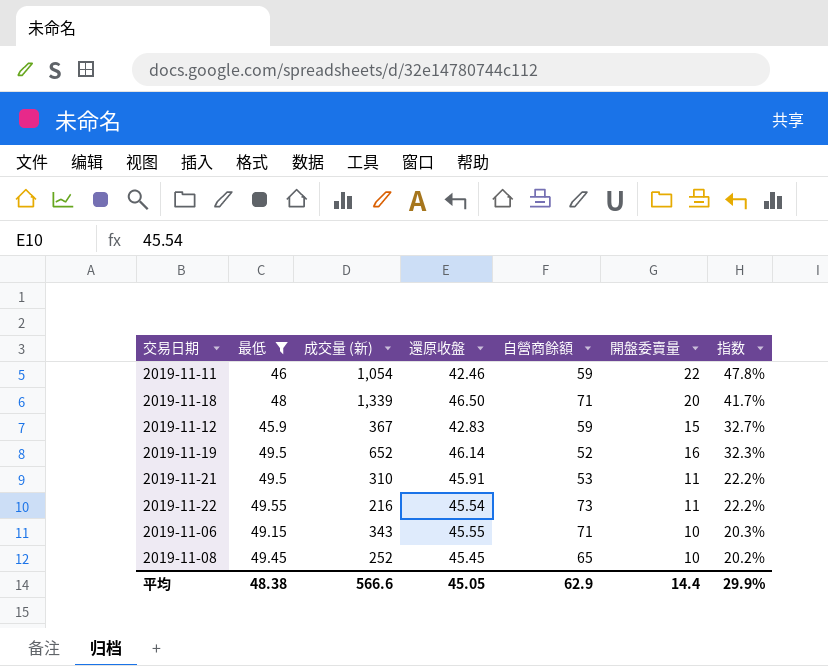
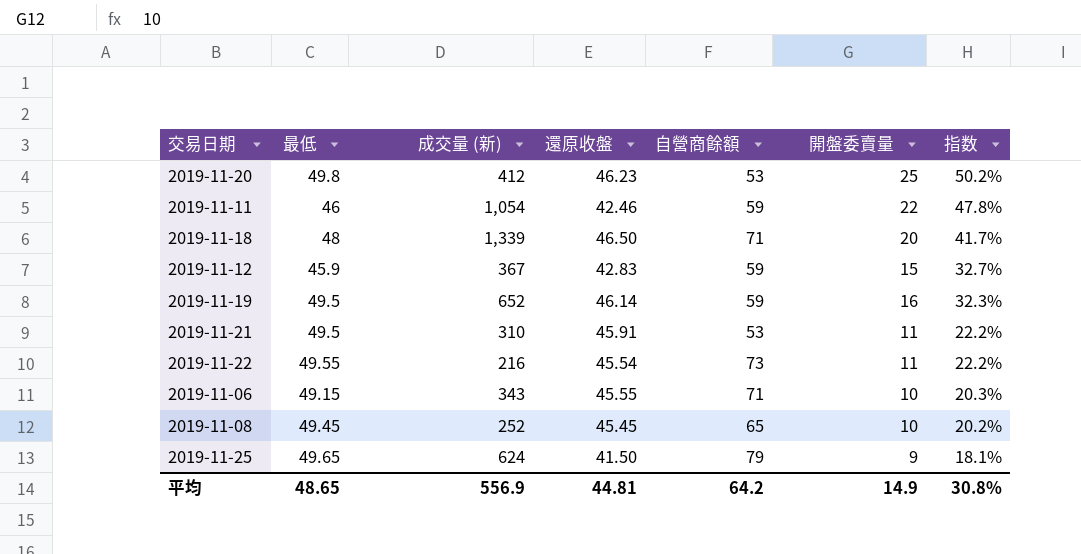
filter: 最低 <= 49.55 -> none
2019-11-19 | 自營商餘額: 52 -> 59
平均 | 最低: 48.38 -> 48.65
平均 | 成交量 (新): 566.6 -> 556.9
平均 | 還原收盤: 45.05 -> 44.81
平均 | 自營商餘額: 62.9 -> 64.2
平均 | 開盤委賣量: 14.4 -> 14.9
平均 | 指数: 29.9% -> 30.8%

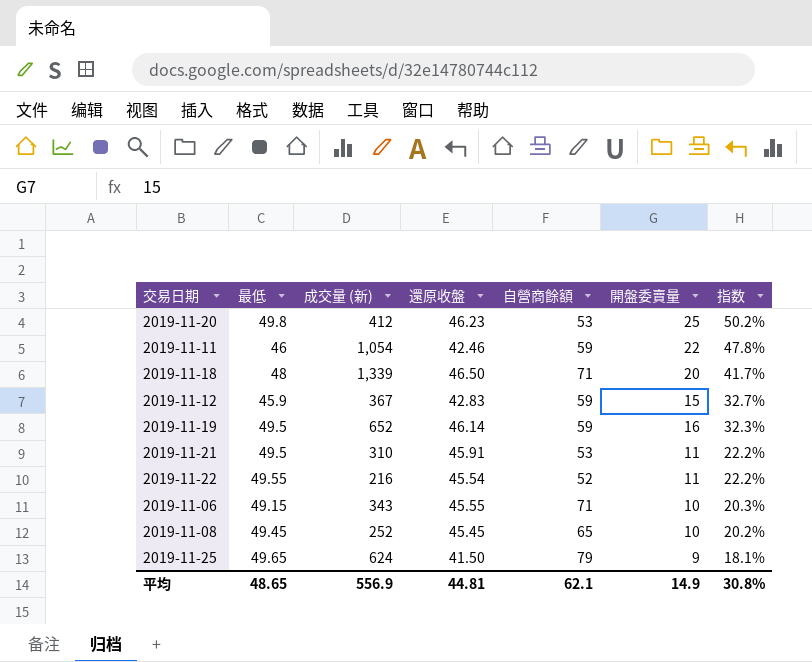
2019-11-22 | 自營商餘額: 73 -> 52
平均 | 自營商餘額: 64.2 -> 62.1

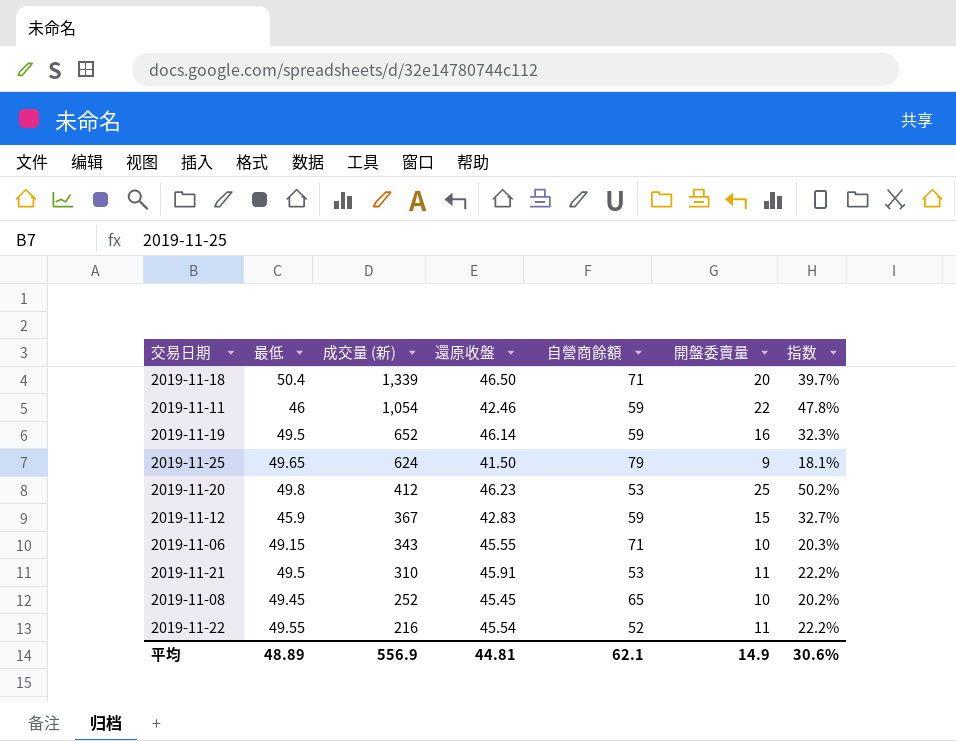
row order: 指数 descending -> 成交量 (新) descending
2019-11-18 | 最低: 48 -> 50.4
2019-11-18 | 指数: 41.7% -> 39.7%
平均 | 最低: 48.65 -> 48.89
平均 | 指数: 30.8% -> 30.6%

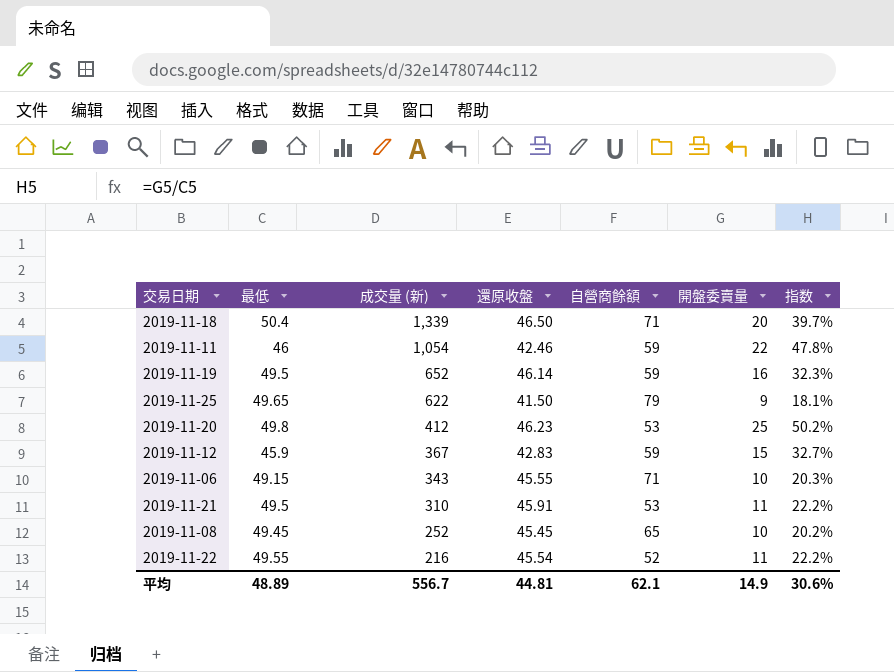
2019-11-25 | 成交量 (新): 624 -> 622
平均 | 成交量 (新): 556.9 -> 556.7

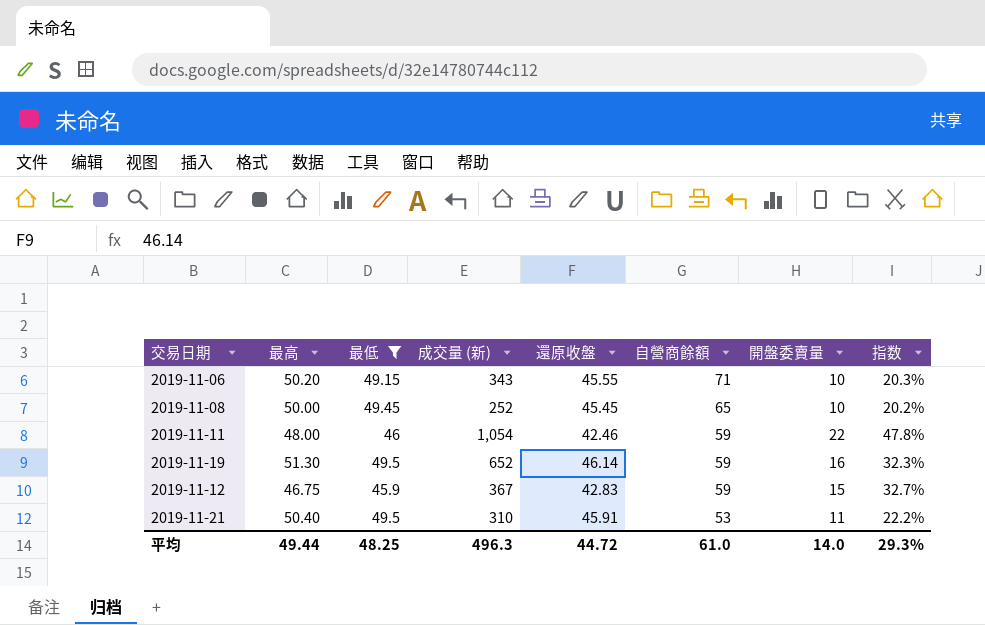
filter: none -> 最低 <= 49.5
row order: 成交量 (新) descending -> 自營商餘額 descending
column 最高 | position: none -> 2
平均 | 最低: 48.89 -> 48.25
平均 | 成交量 (新): 556.7 -> 496.3
平均 | 還原收盤: 44.81 -> 44.72
平均 | 自營商餘額: 62.1 -> 61.0
平均 | 開盤委賣量: 14.9 -> 14.0
平均 | 指数: 30.6% -> 29.3%

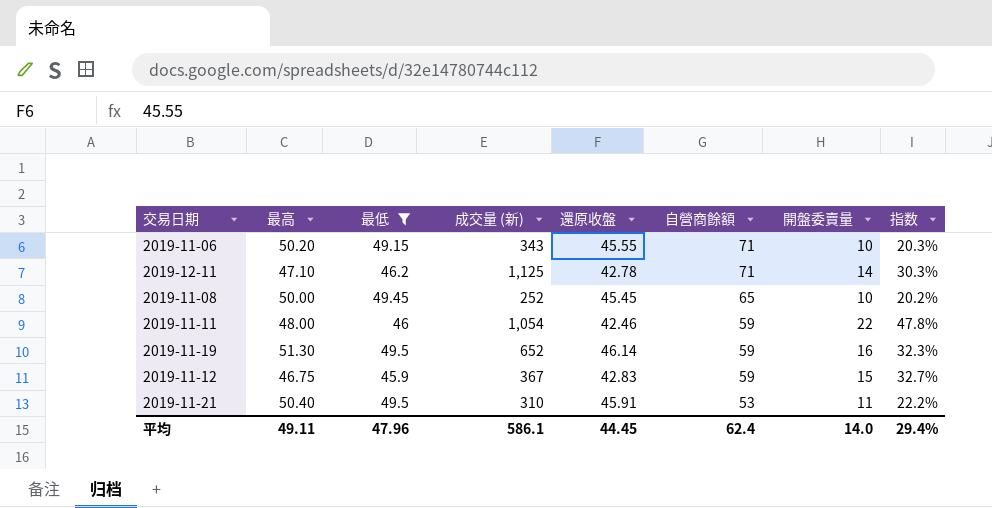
row 2019-12-11: none -> 47.10 | 46.2 | 1,125 | 42.78 | 71 | 14 | 30.3%
平均 | 最高: 49.44 -> 49.11
平均 | 最低: 48.25 -> 47.96
平均 | 成交量 (新): 496.3 -> 586.1
平均 | 還原收盤: 44.72 -> 44.45
平均 | 自營商餘額: 61.0 -> 62.4
平均 | 指数: 29.3% -> 29.4%

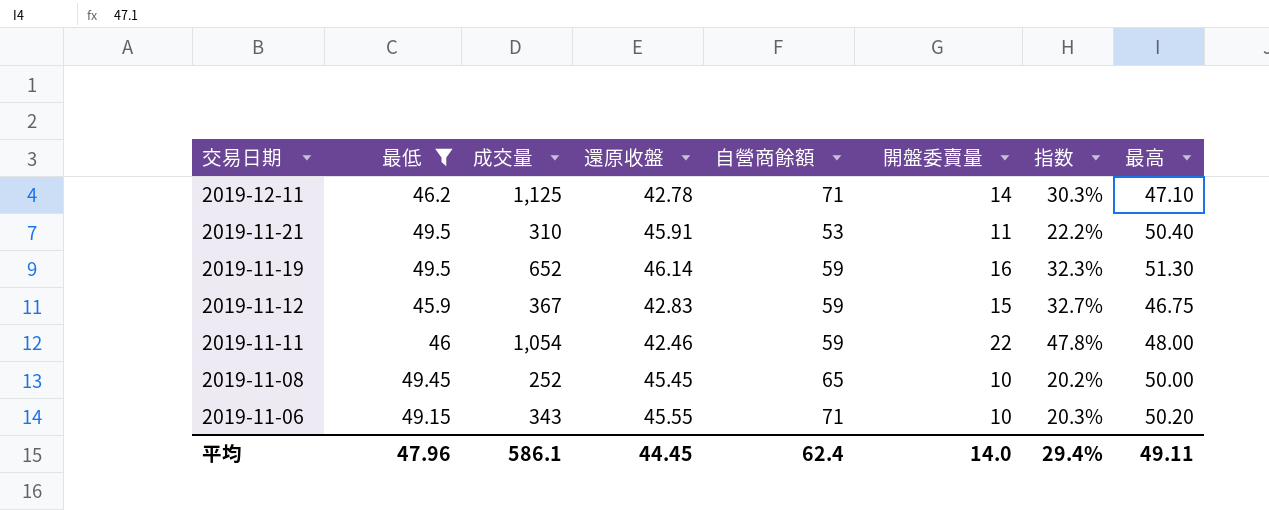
row order: 自營商餘額 descending -> 交易日期 descending
column name: 成交量 (新) -> 成交量
column 最高 | position: 2 -> 8

